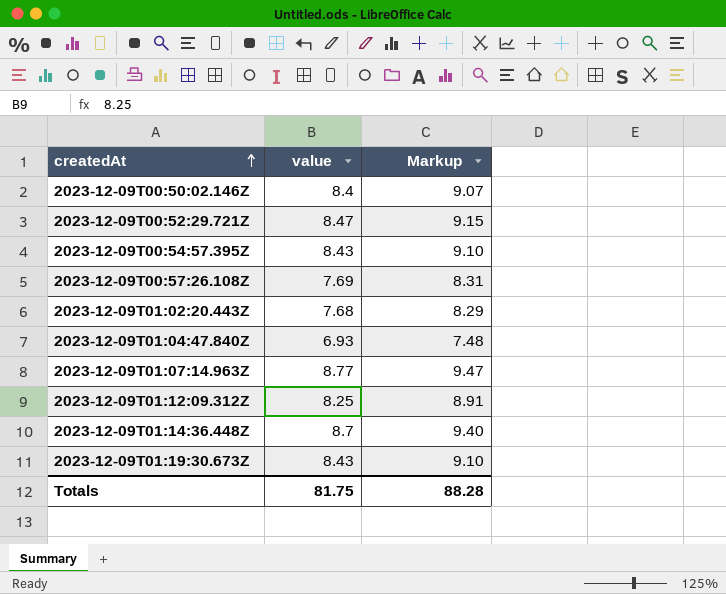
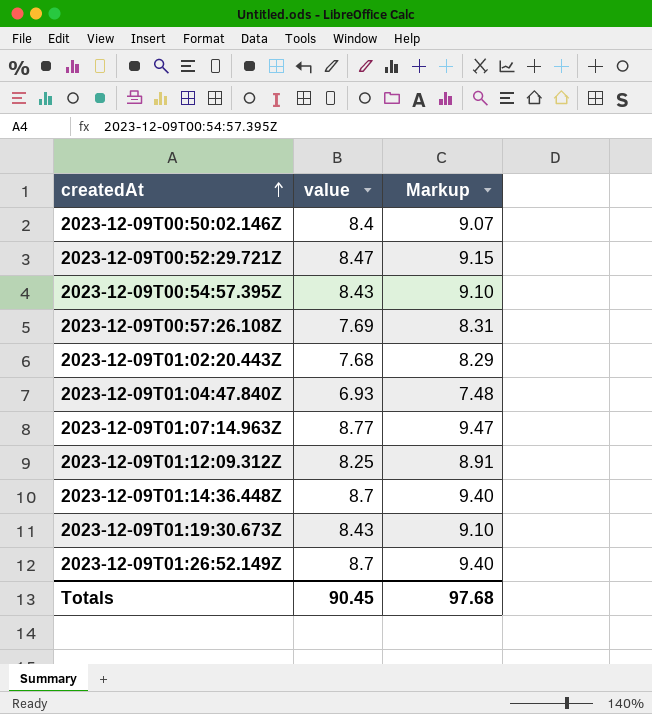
row 2023-12-09T01:26:52.149Z: none -> 8.7 | 9.40
Totals | value: 81.75 -> 90.45
Totals | Markup: 88.28 -> 97.68

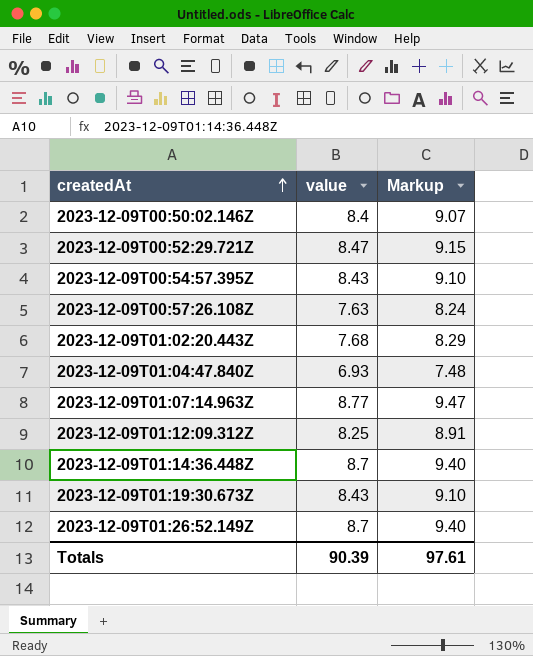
2023-12-09T00:57:26.108Z | value: 7.69 -> 7.63
2023-12-09T00:57:26.108Z | Markup: 8.31 -> 8.24
Totals | value: 90.45 -> 90.39
Totals | Markup: 97.68 -> 97.61

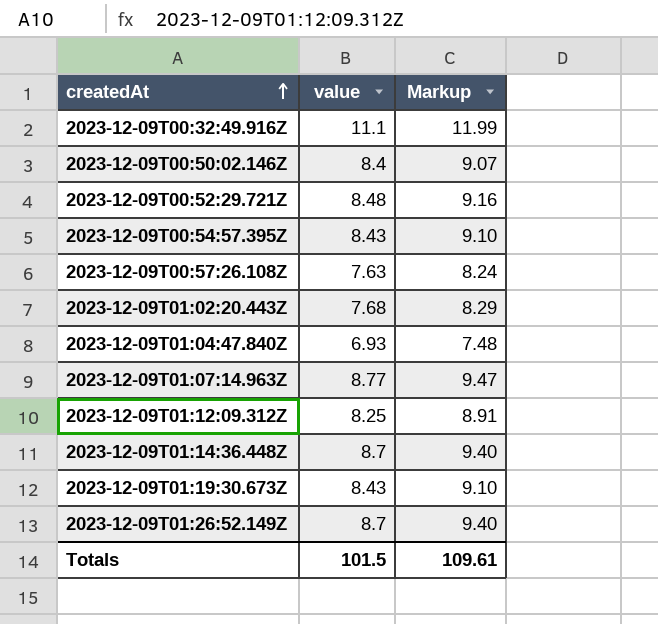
row 2023-12-09T00:32:49.916Z: none -> 11.1 | 11.99
2023-12-09T00:52:29.721Z | value: 8.47 -> 8.48
2023-12-09T00:52:29.721Z | Markup: 9.15 -> 9.16
Totals | value: 90.39 -> 101.5
Totals | Markup: 97.61 -> 109.61

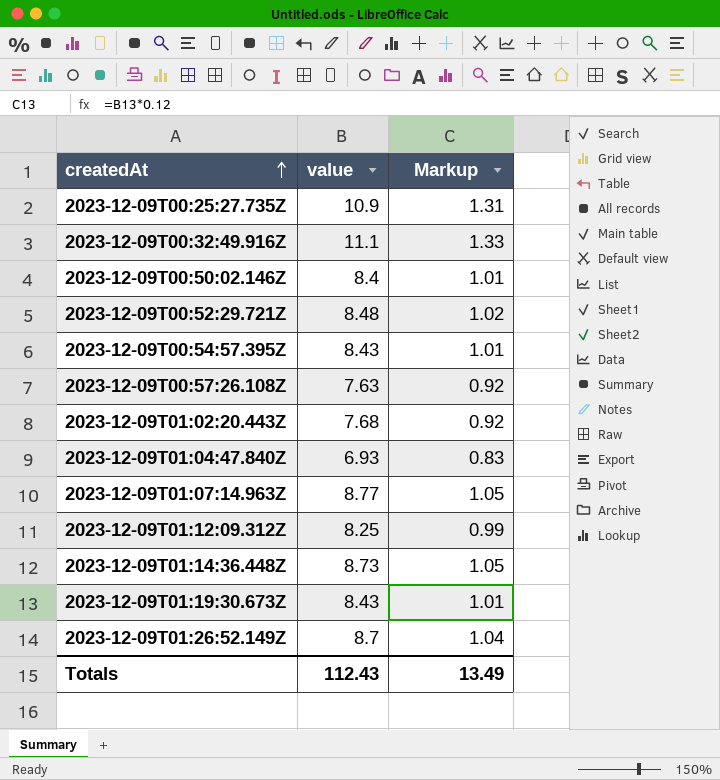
column Markup | formula: [value] * 1.08 -> [value] * 0.12
row 2023-12-09T00:25:27.735Z: none -> 10.9 | 1.31
2023-12-09T01:14:36.448Z | value: 8.7 -> 8.73
Totals | value: 101.5 -> 112.43
Totals | Markup: 109.61 -> 13.49

